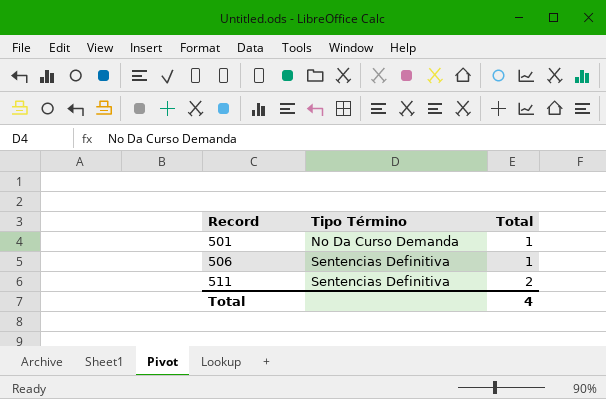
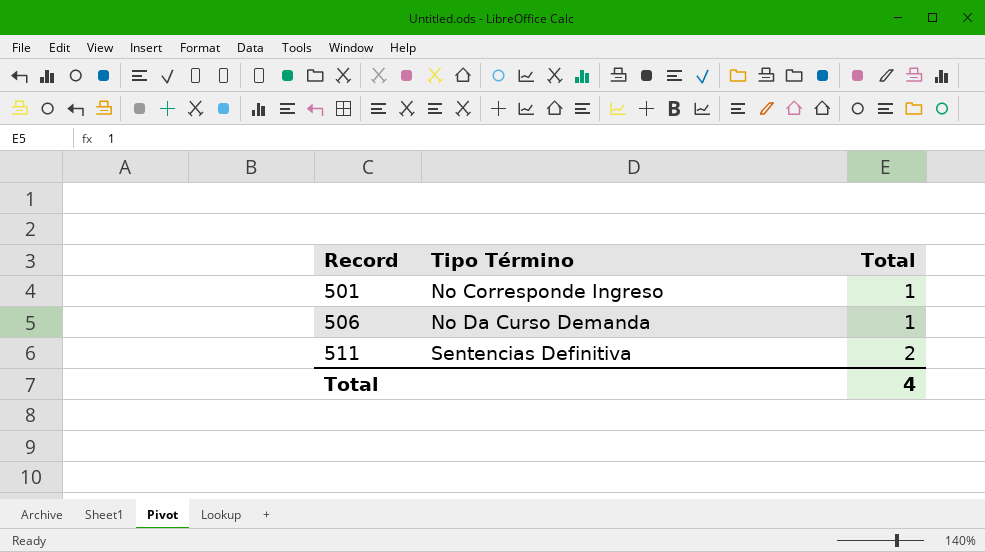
501 | Tipo Término: No Da Curso Demanda -> No Corresponde Ingreso
506 | Tipo Término: Sentencias Definitiva -> No Da Curso Demanda

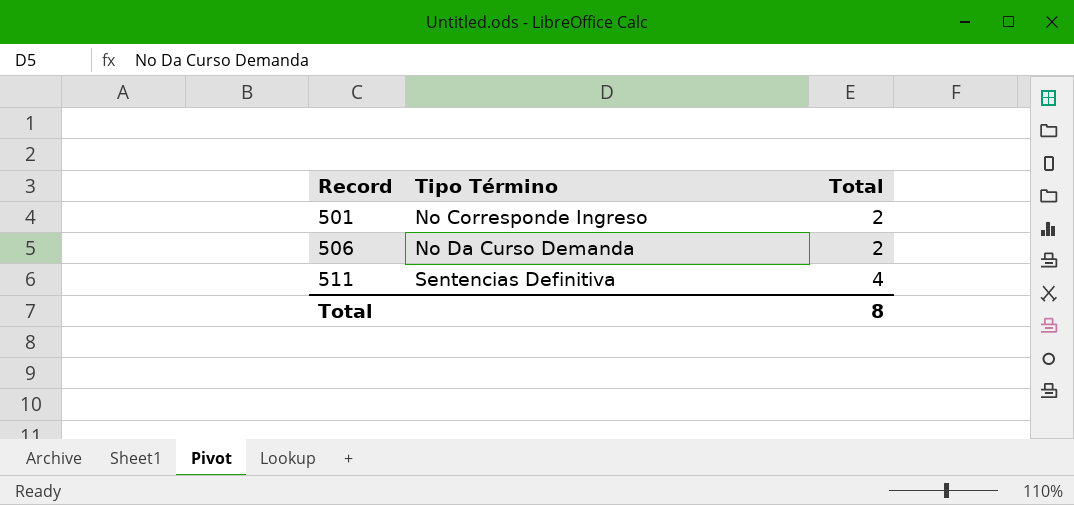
501 | Total: 1 -> 2
506 | Total: 1 -> 2
511 | Total: 2 -> 4
Total | Total: 4 -> 8

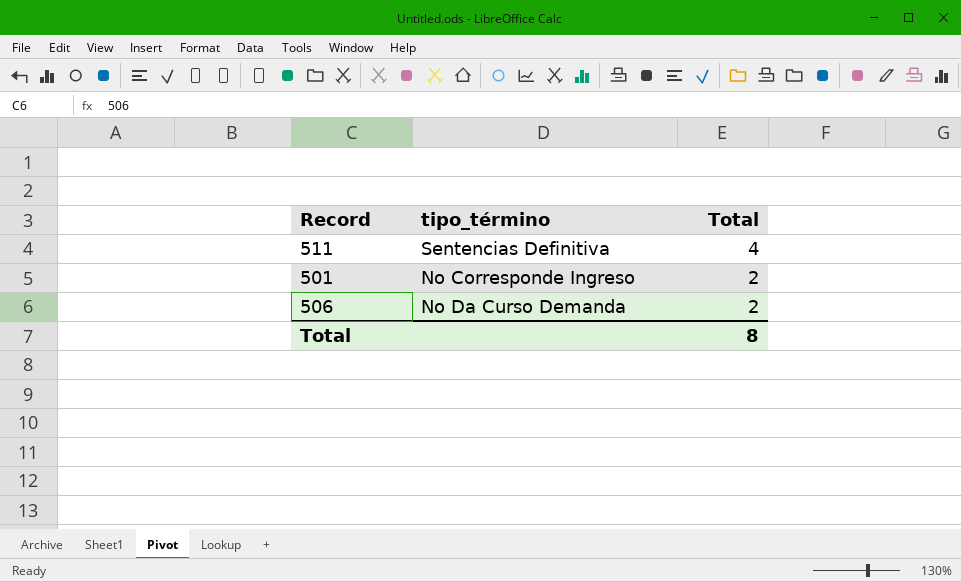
row order: Record ascending -> Total descending
column name: Tipo Término -> tipo_término

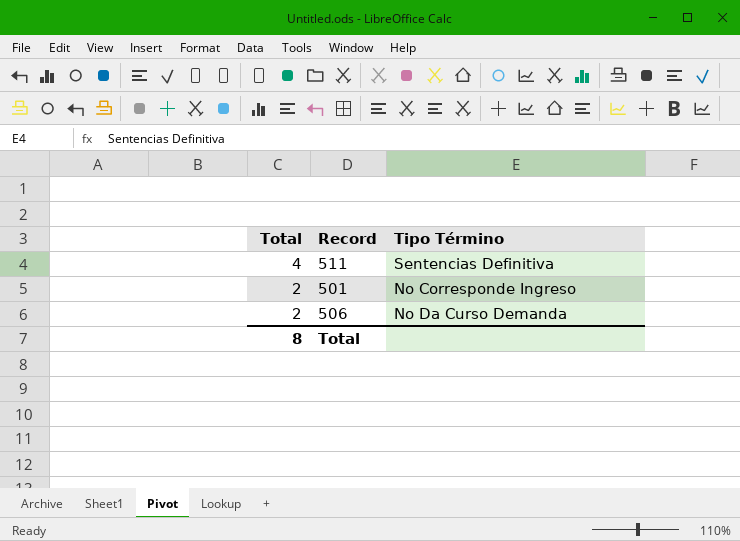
column Total | position: 3 -> 1
column name: tipo_término -> Tipo Término

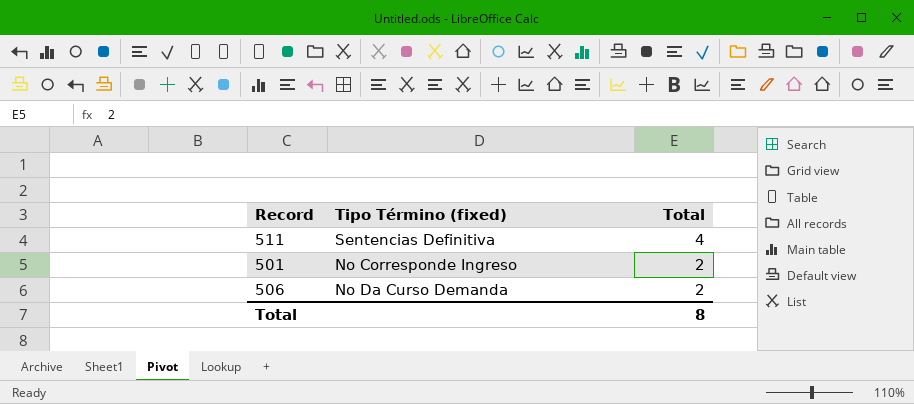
column name: Tipo Término -> Tipo Término (fixed)
column Total | position: 1 -> 3

